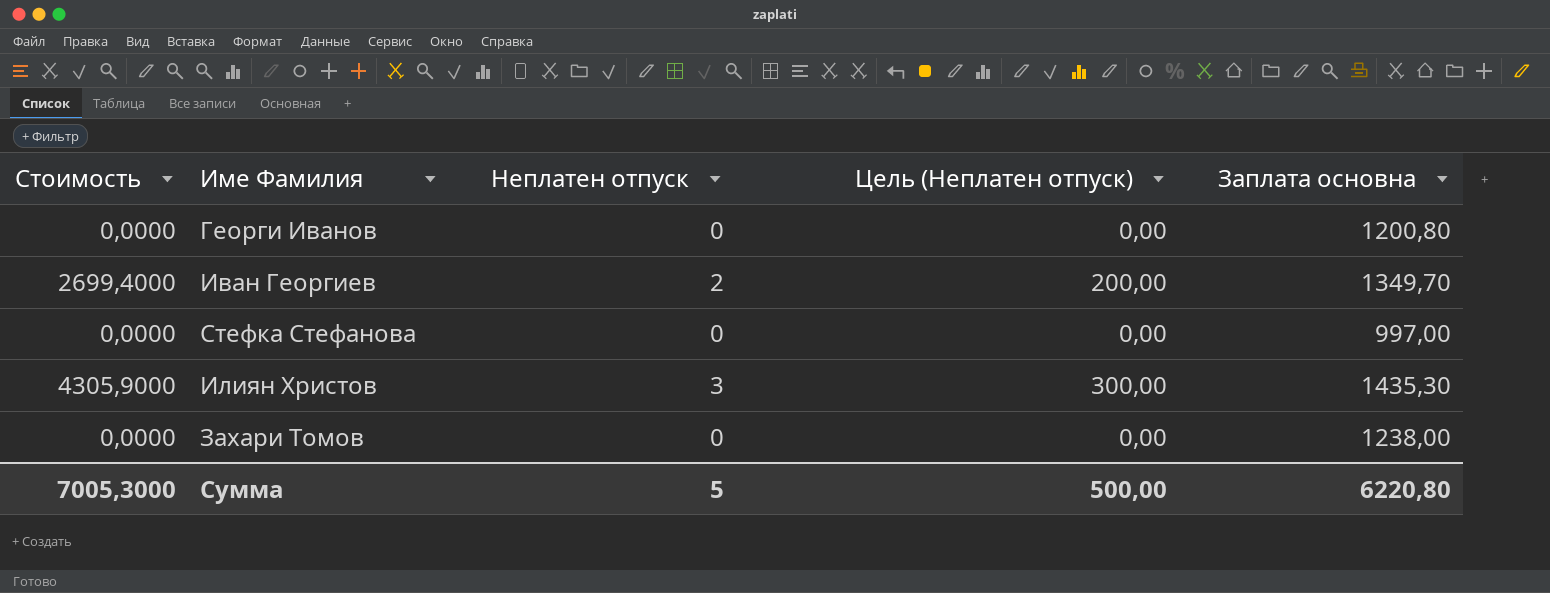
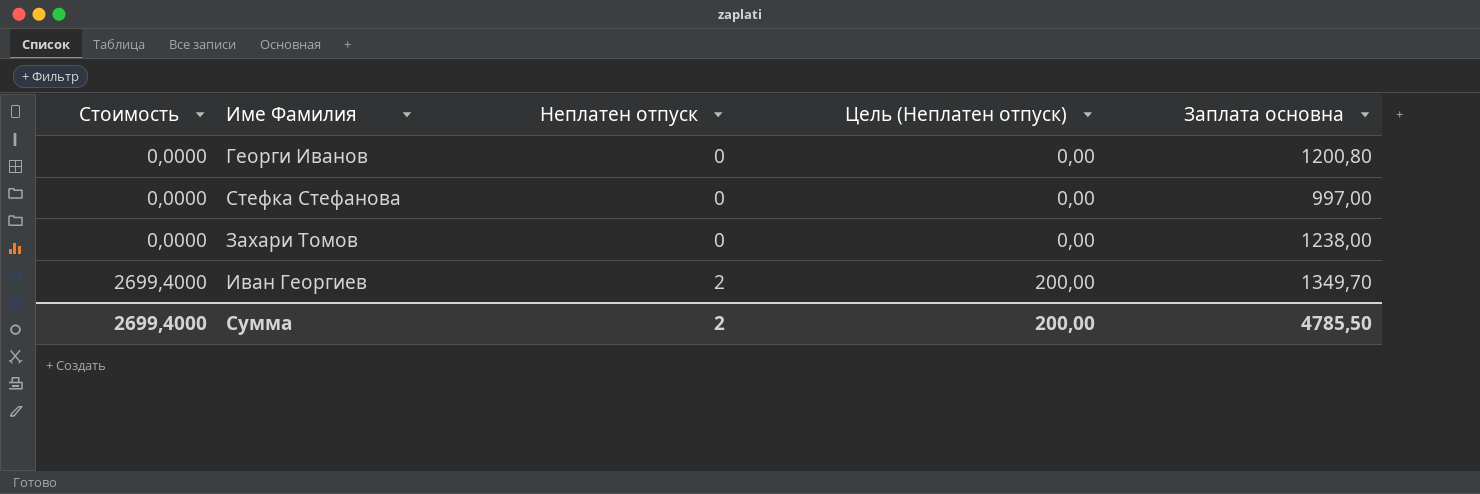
row order: none -> Стоимость ascending
row Илиян Христов: 4305,9000 | 3 | 300,00 | 1435,30 -> none
Сумма | Стоимость: 7005,3000 -> 2699,4000
Сумма | Неплатен отпуск: 5 -> 2
Сумма | Цель (Неплатен отпуск): 500,00 -> 200,00
Сумма | Заплата основна: 6220,80 -> 4785,50

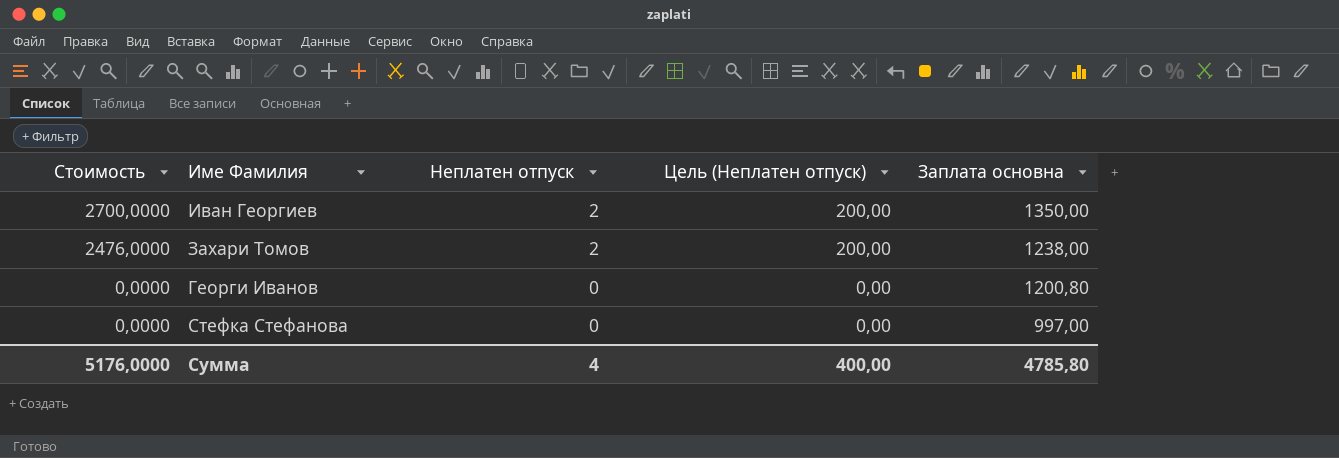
row order: Стоимость ascending -> Стоимость descending
Иван Георгиев | Стоимость: 2699,4000 -> 2700,0000
Иван Георгиев | Заплата основна: 1349,70 -> 1350,00
Захари Томов | Стоимость: 0,0000 -> 2476,0000
Захари Томов | Неплатен отпуск: 0 -> 2
Захари Томов | Цель (Неплатен отпуск): 0,00 -> 200,00
Сумма | Стоимость: 2699,4000 -> 5176,0000
Сумма | Неплатен отпуск: 2 -> 4
Сумма | Цель (Неплатен отпуск): 200,00 -> 400,00
Сумма | Заплата основна: 4785,50 -> 4785,80

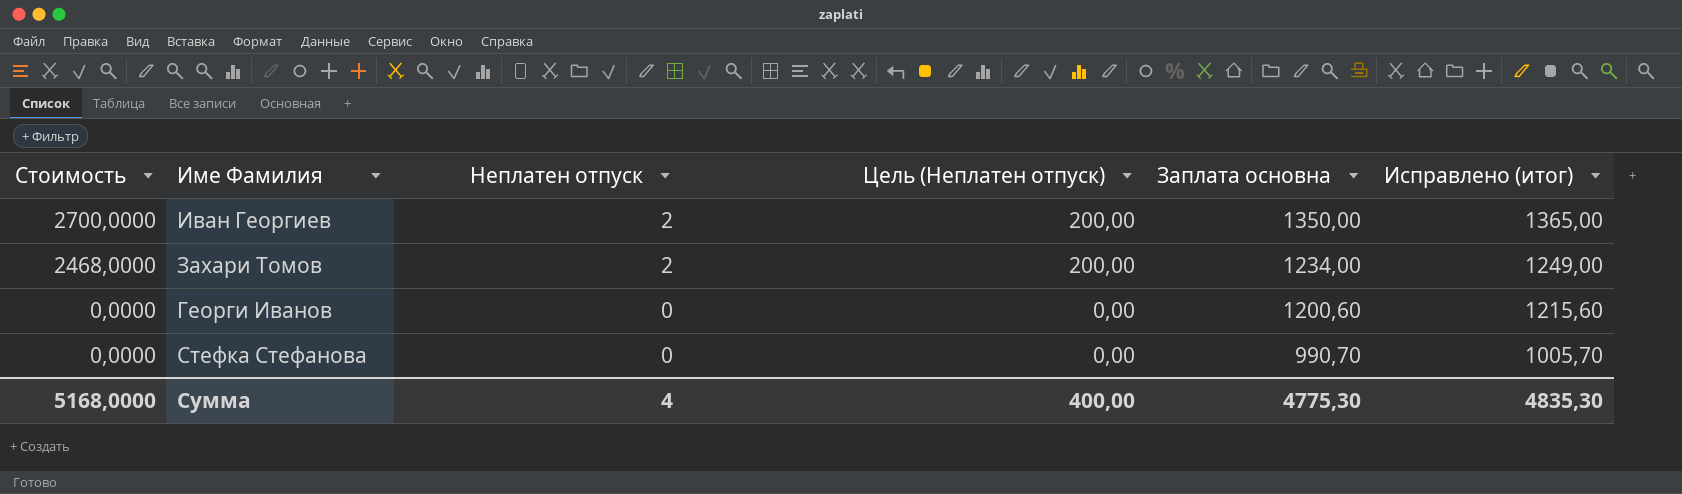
column Исправлено (итог) | formula: none -> [Заплата основна] + 15
Захари Томов | Стоимость: 2476,0000 -> 2468,0000
Захари Томов | Заплата основна: 1238,00 -> 1234,00
Георги Иванов | Заплата основна: 1200,80 -> 1200,60
Стефка Стефанова | Заплата основна: 997,00 -> 990,70
Сумма | Стоимость: 5176,0000 -> 5168,0000
Сумма | Заплата основна: 4785,80 -> 4775,30

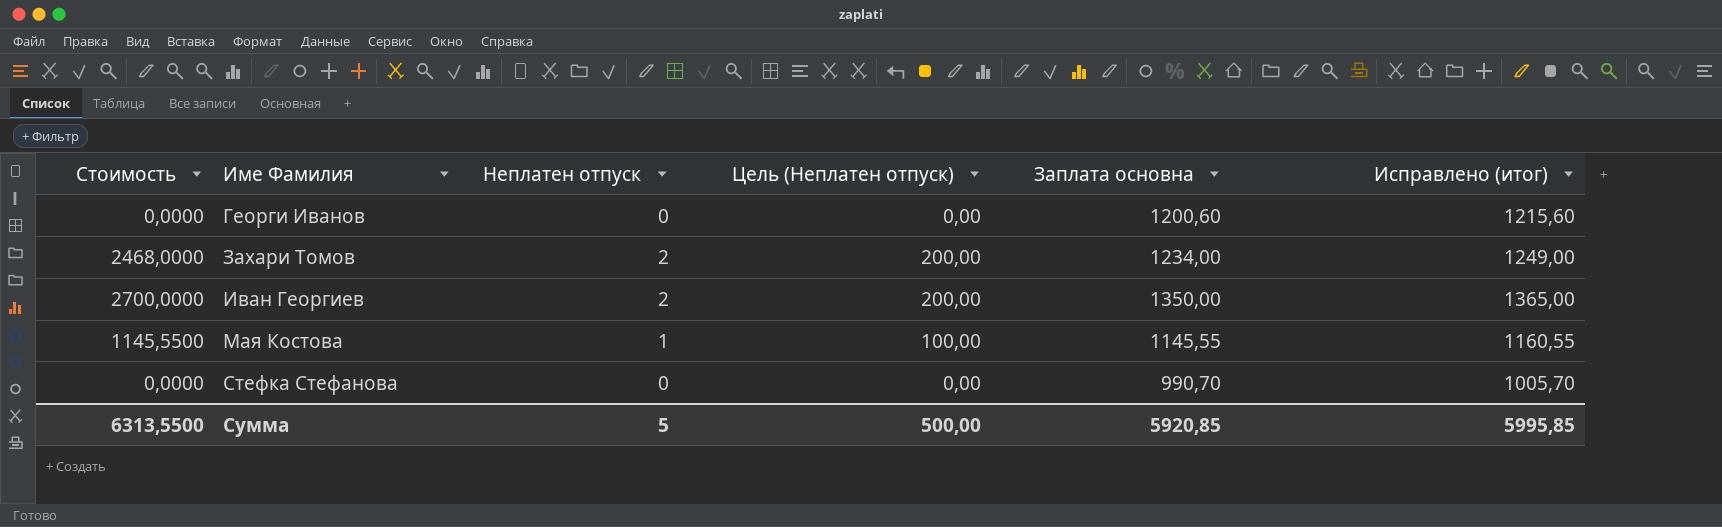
row order: Стоимость descending -> Име Фамилия ascending
row Мая Костова: none -> 1145,5500 | 1 | 100,00 | 1145,55 | 1160,55
Сумма | Стоимость: 5168,0000 -> 6313,5500
Сумма | Неплатен отпуск: 4 -> 5
Сумма | Цель (Неплатен отпуск): 400,00 -> 500,00
Сумма | Заплата основна: 4775,30 -> 5920,85
Сумма | Исправлено (итог): 4835,30 -> 5995,85

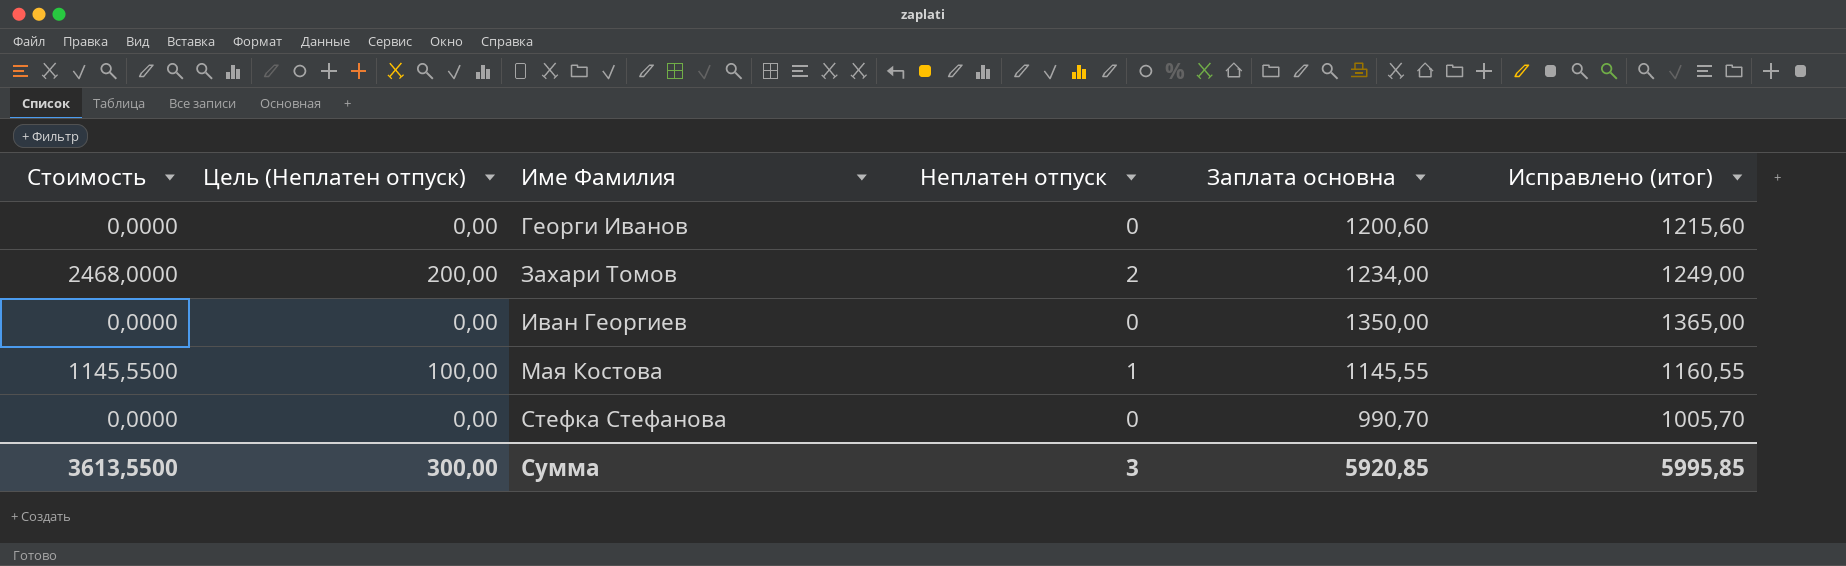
column Цель (Неплатен отпуск) | position: 4 -> 2
Иван Георгиев | Стоимость: 2700,0000 -> 0,0000
Иван Георгиев | Цель (Неплатен отпуск): 200,00 -> 0,00
Иван Георгиев | Неплатен отпуск: 2 -> 0
Сумма | Стоимость: 6313,5500 -> 3613,5500
Сумма | Цель (Неплатен отпуск): 500,00 -> 300,00
Сумма | Неплатен отпуск: 5 -> 3

